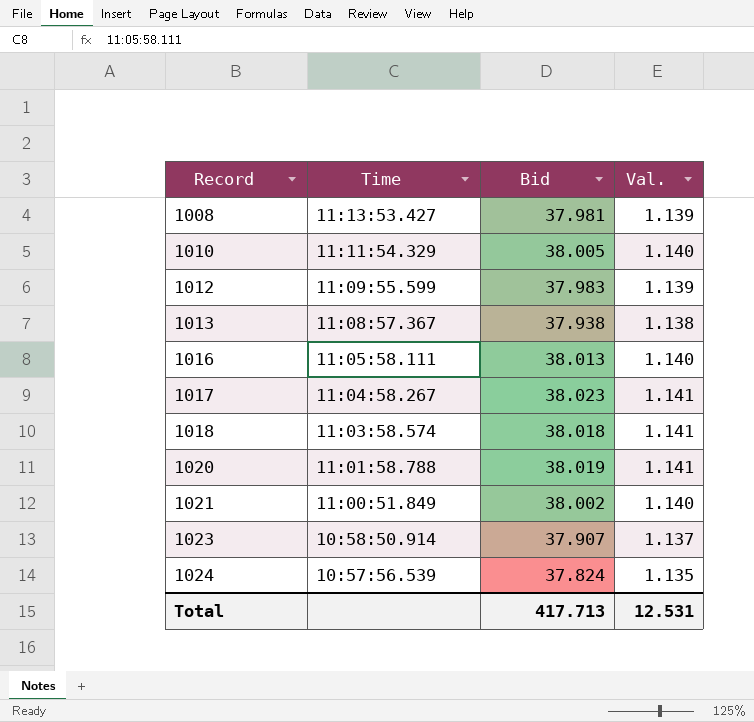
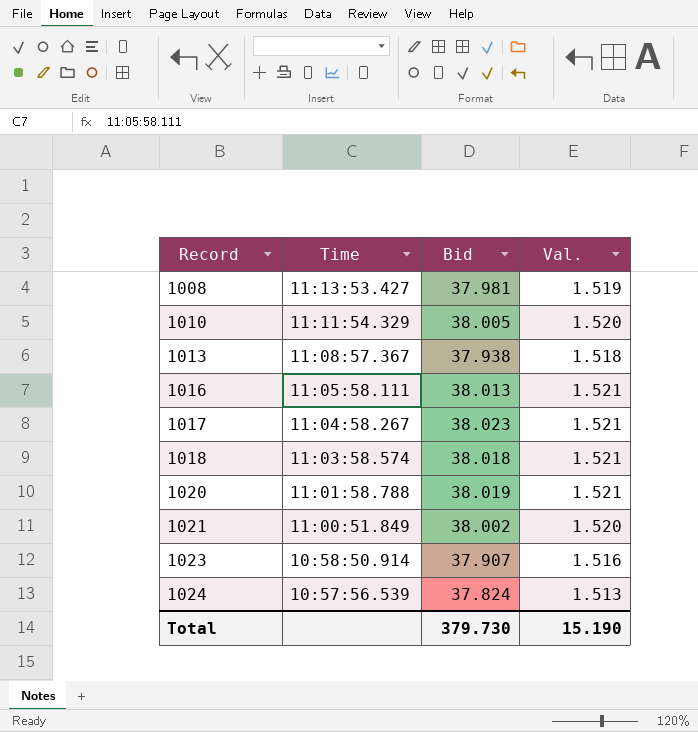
column Val. | formula: [Bid] * 0.03 -> [Bid] * 0.04
row 1012: 11:09:55.599 | 37.983 | 1.139 -> none
Total | Bid: 417.713 -> 379.730
Total | Val.: 12.531 -> 15.190

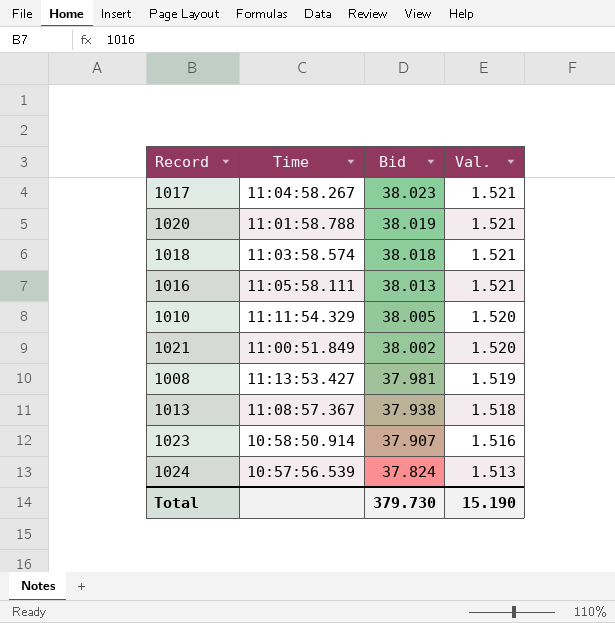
row order: Record ascending -> Bid descending

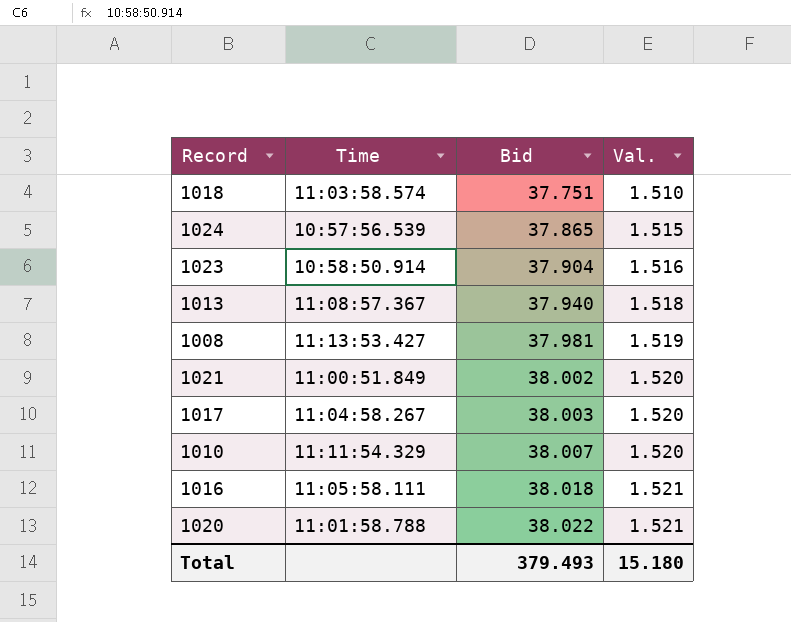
row order: Bid descending -> Bid ascending
1018 | Bid: 38.018 -> 37.751
1018 | Val.: 1.521 -> 1.510
1024 | Bid: 37.824 -> 37.865
1024 | Val.: 1.513 -> 1.515
1023 | Bid: 37.907 -> 37.904
1013 | Bid: 37.938 -> 37.940
1017 | Bid: 38.023 -> 38.003
1017 | Val.: 1.521 -> 1.520
1010 | Bid: 38.005 -> 38.007
1016 | Bid: 38.013 -> 38.018
1020 | Bid: 38.019 -> 38.022
Total | Bid: 379.730 -> 379.493
Total | Val.: 15.190 -> 15.180

